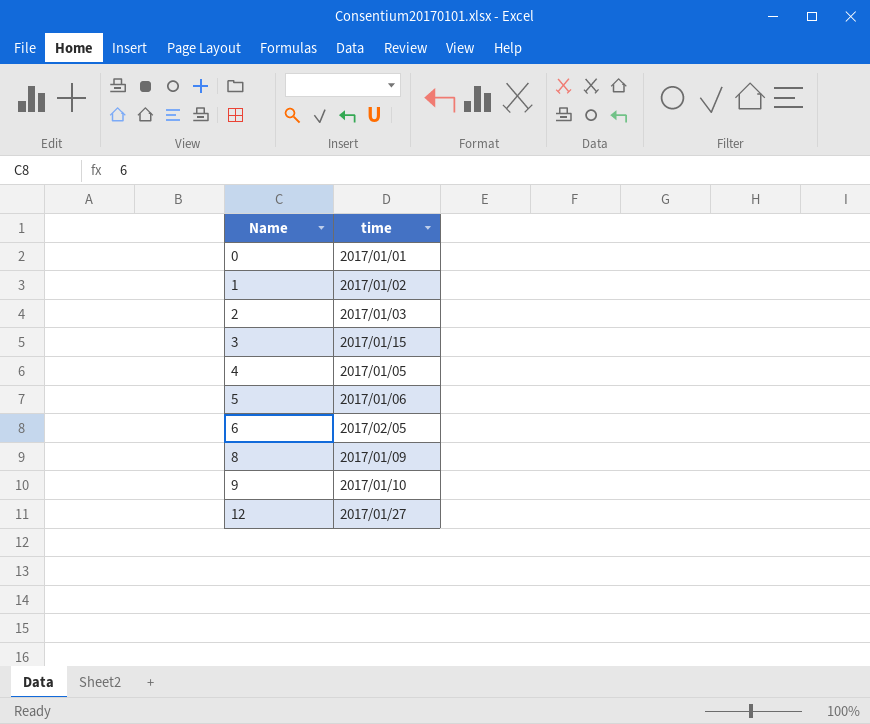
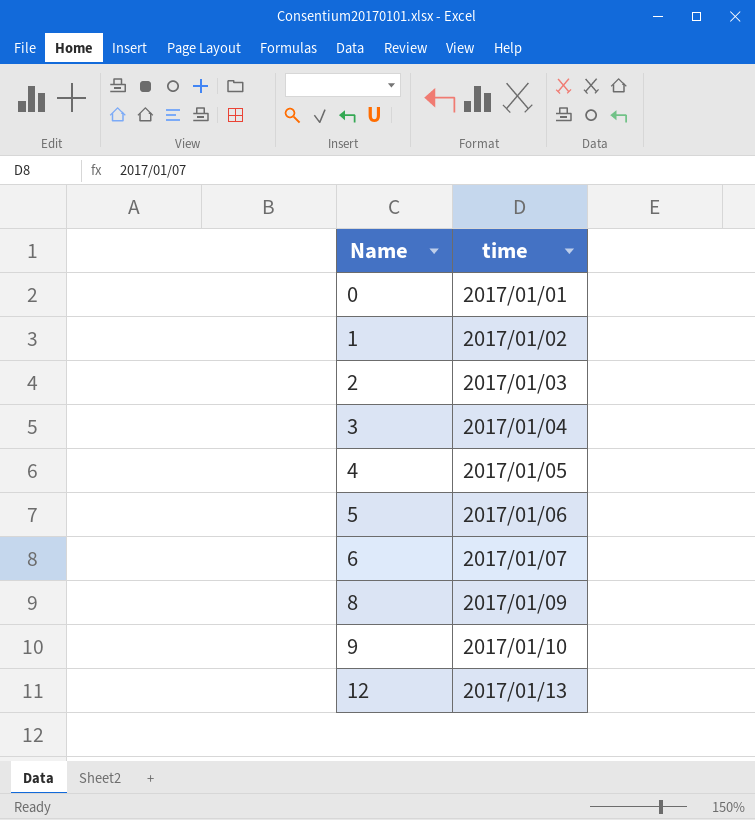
3 | time: 2017/01/15 -> 2017/01/04
6 | time: 2017/02/05 -> 2017/01/07
12 | time: 2017/01/27 -> 2017/01/13

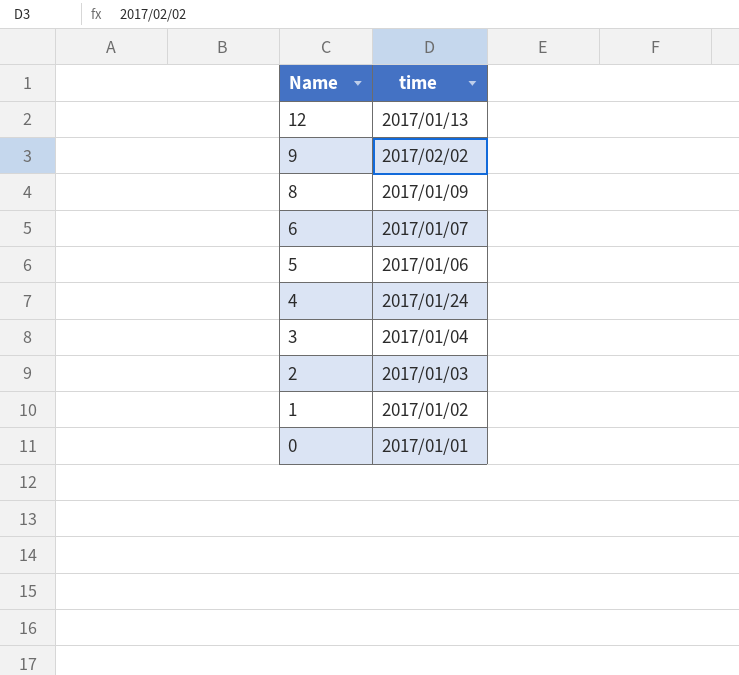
row order: Name ascending -> Name descending
9 | time: 2017/01/10 -> 2017/02/02
4 | time: 2017/01/05 -> 2017/01/24

